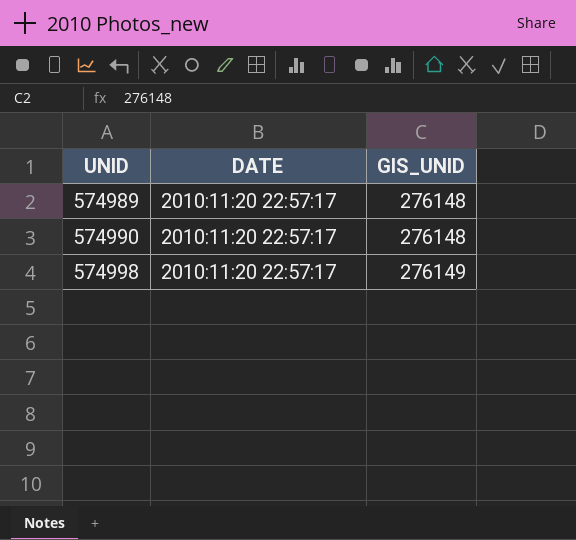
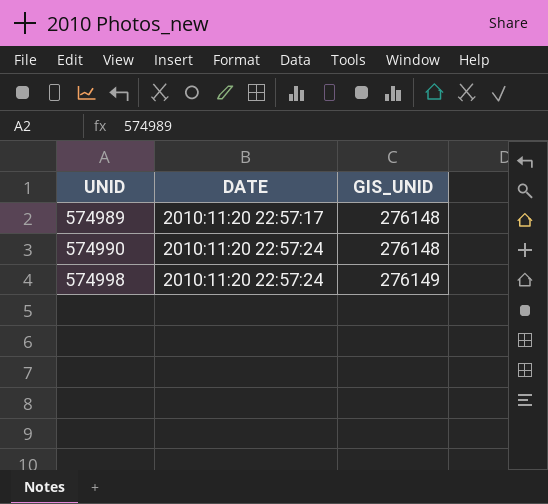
574990 | DATE: 2010:11:20 22:57:17 -> 2010:11:20 22:57:24
574998 | DATE: 2010:11:20 22:57:17 -> 2010:11:20 22:57:24

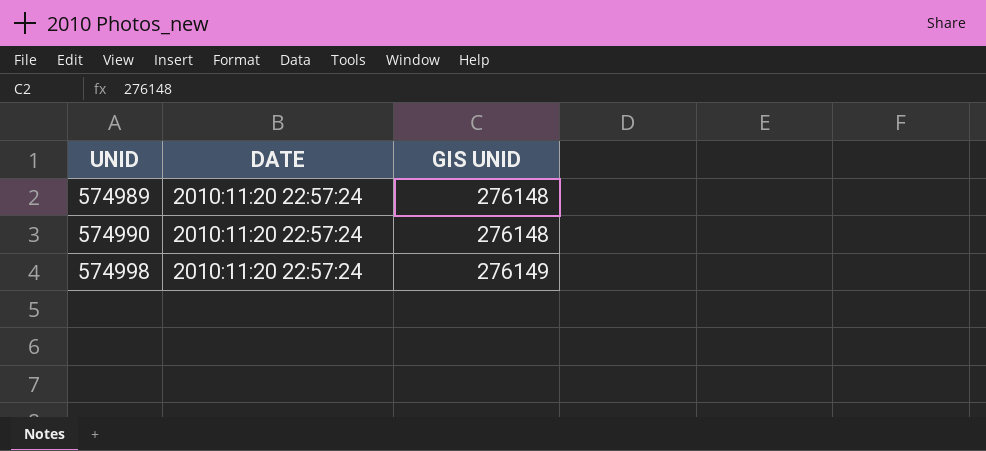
column name: GIS_UNID -> GIS UNID
574989 | DATE: 2010:11:20 22:57:17 -> 2010:11:20 22:57:24

